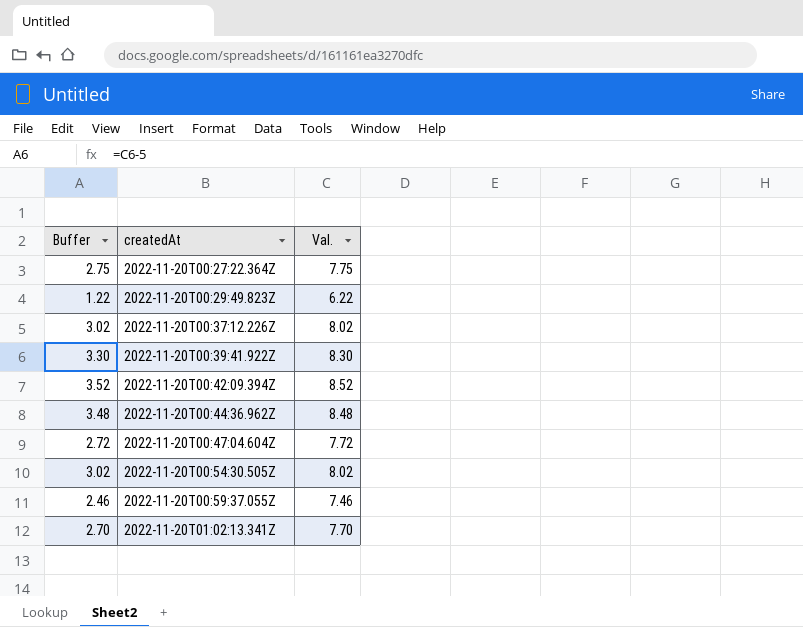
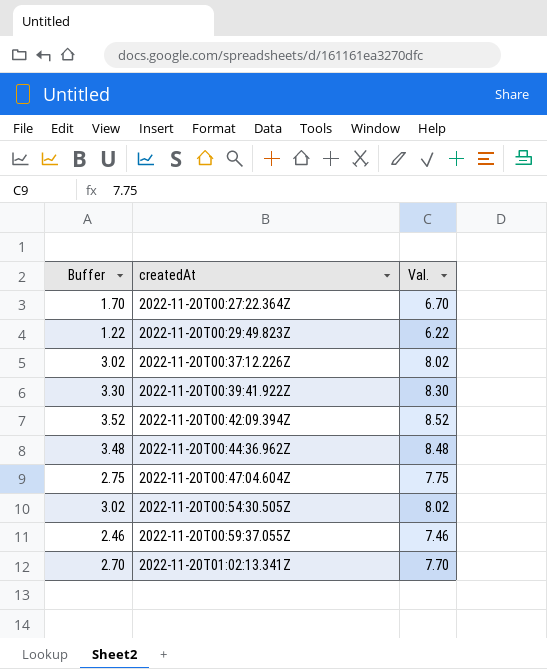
2022-11-20T00:27:22.364Z | Buffer: 2.75 -> 1.70
2022-11-20T00:27:22.364Z | Val.: 7.75 -> 6.70
2022-11-20T00:47:04.604Z | Buffer: 2.72 -> 2.75
2022-11-20T00:47:04.604Z | Val.: 7.72 -> 7.75

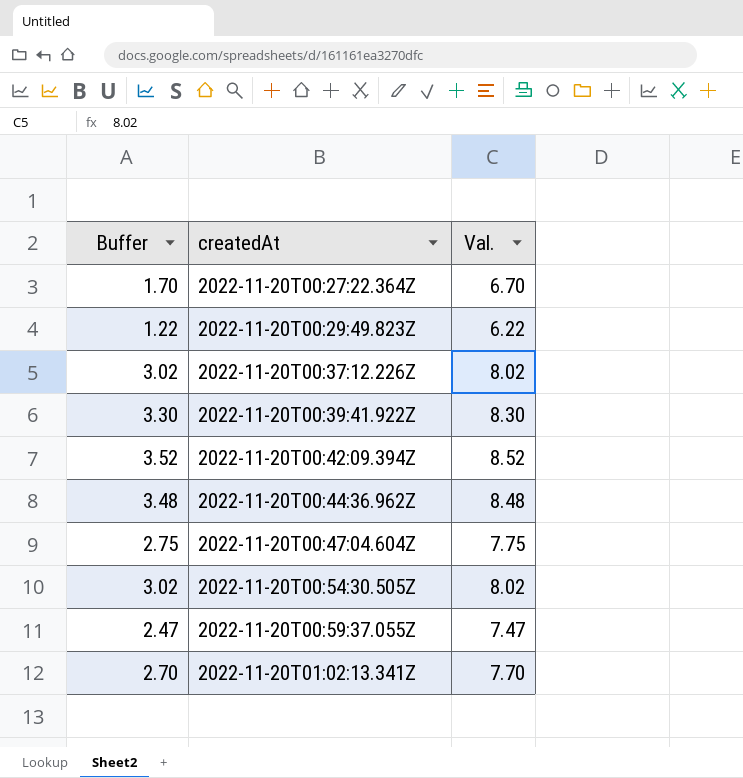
2022-11-20T00:59:37.055Z | Buffer: 2.46 -> 2.47
2022-11-20T00:59:37.055Z | Val.: 7.46 -> 7.47

